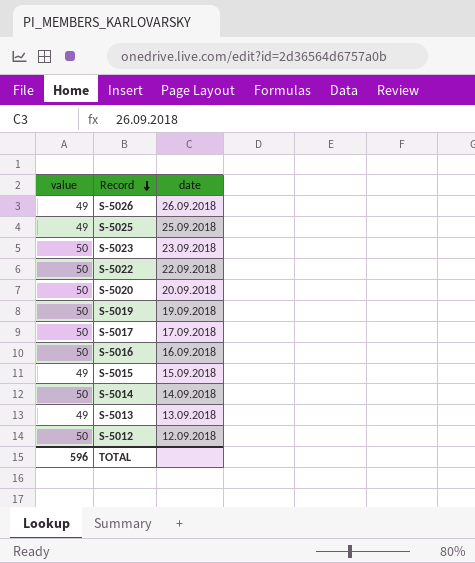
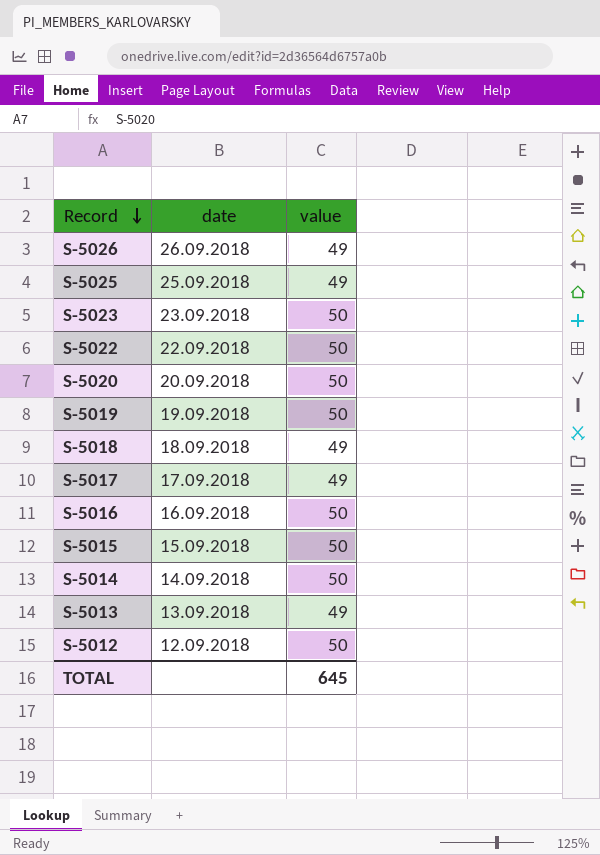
column value | position: 1 -> 3
row S-5018: none -> 18.09.2018 | 49
S-5017 | value: 50 -> 49
S-5015 | value: 49 -> 50
TOTAL | value: 596 -> 645

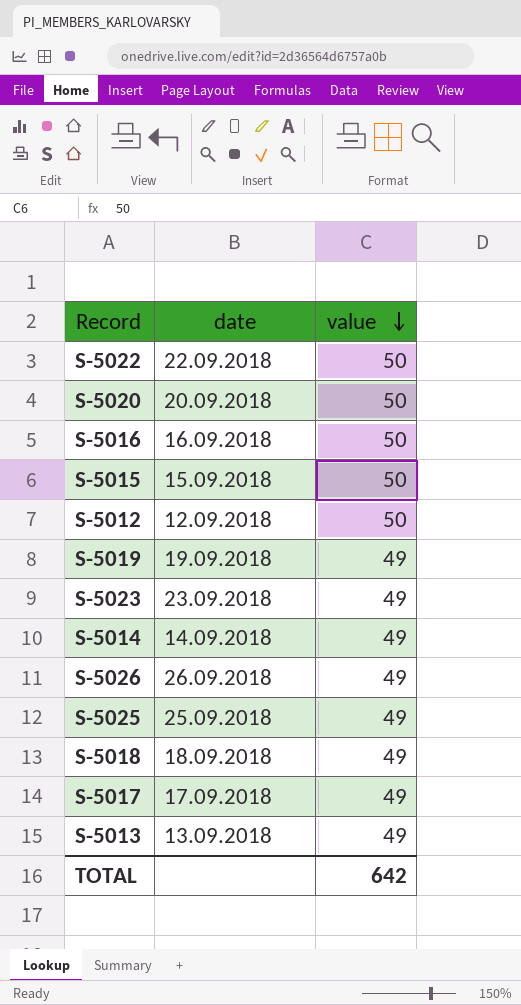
row order: Record descending -> value descending
S-5019 | value: 50 -> 49
S-5023 | value: 50 -> 49
S-5014 | value: 50 -> 49
TOTAL | value: 645 -> 642

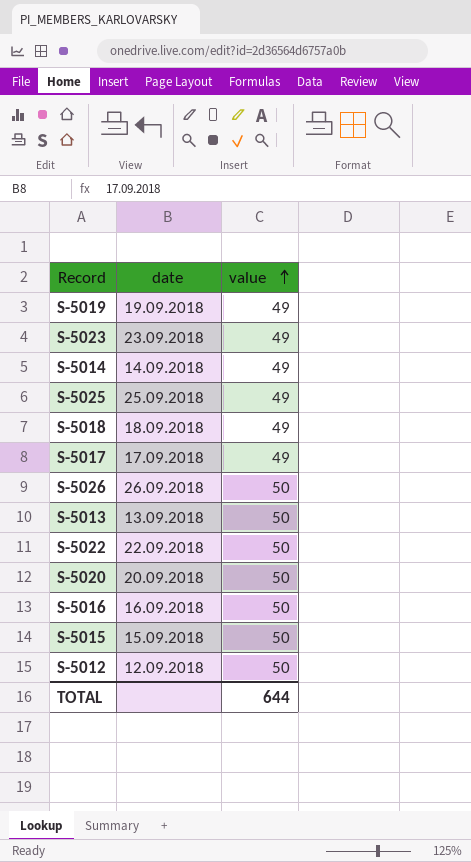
row order: value descending -> value ascending
S-5026 | value: 49 -> 50
S-5013 | value: 49 -> 50
TOTAL | value: 642 -> 644

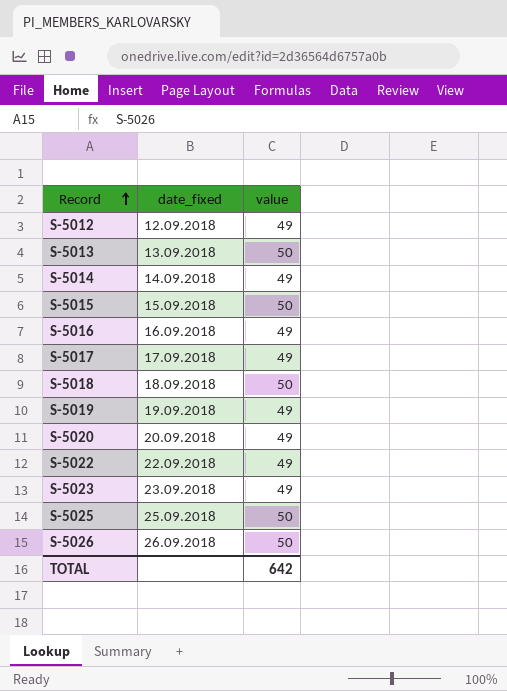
row order: value ascending -> Record ascending
column name: date -> date_fixed
S-5012 | value: 50 -> 49
S-5016 | value: 50 -> 49
S-5018 | value: 49 -> 50
S-5020 | value: 50 -> 49
S-5022 | value: 50 -> 49
S-5025 | value: 49 -> 50
TOTAL | value: 644 -> 642

